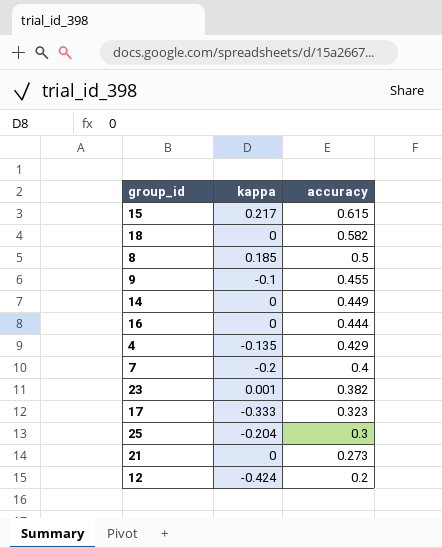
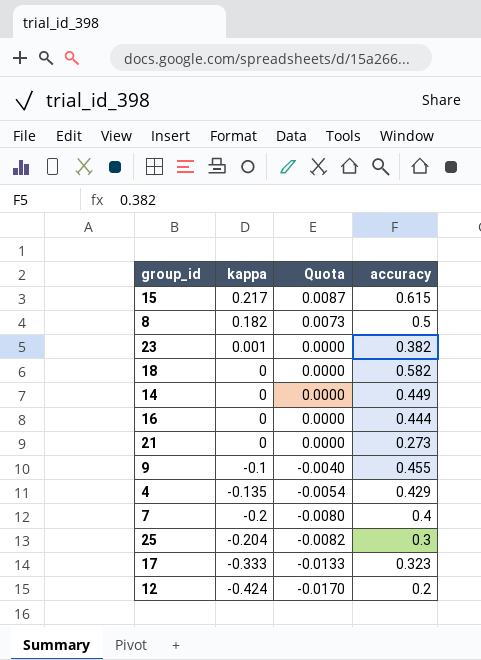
row order: accuracy descending -> kappa descending
column Quota | formula: none -> [kappa] * 0.04
8 | kappa: 0.185 -> 0.182

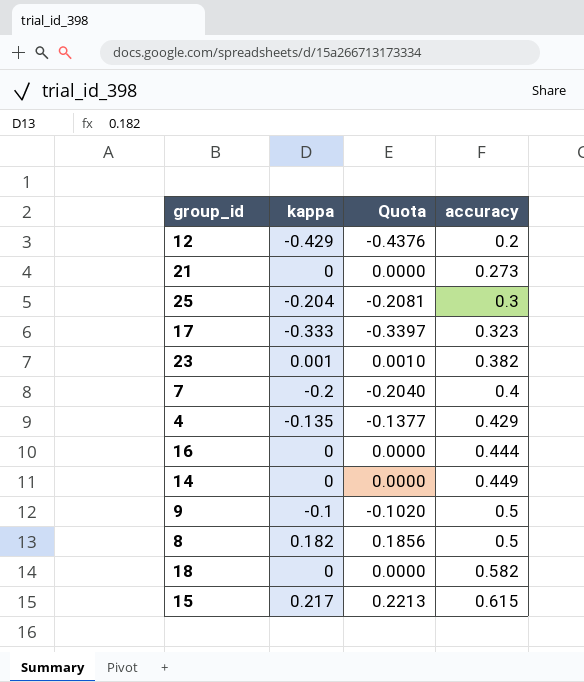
row order: kappa descending -> accuracy ascending
column Quota | formula: [kappa] * 0.04 -> [kappa] * 1.02
12 | kappa: -0.424 -> -0.429
9 | accuracy: 0.455 -> 0.5

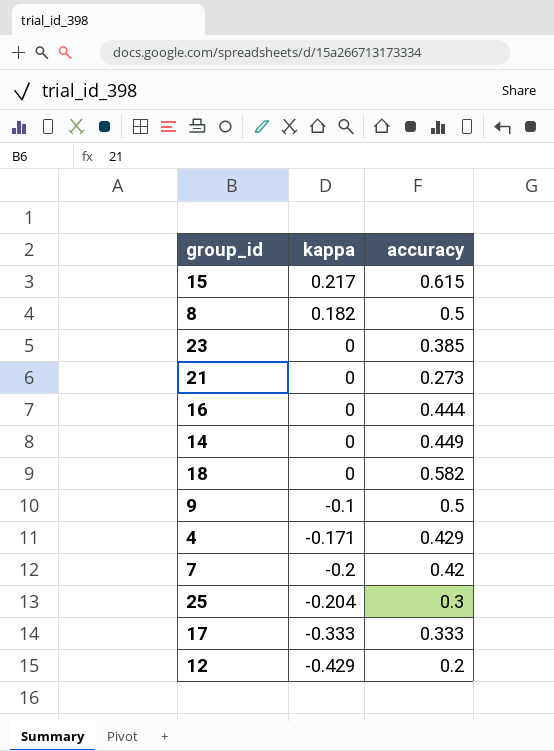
row order: accuracy ascending -> kappa descending
column Quota | formula: [kappa] * 1.02 -> none
23 | kappa: 0.001 -> 0
23 | accuracy: 0.382 -> 0.385
4 | kappa: -0.135 -> -0.171
7 | accuracy: 0.4 -> 0.42
17 | accuracy: 0.323 -> 0.333

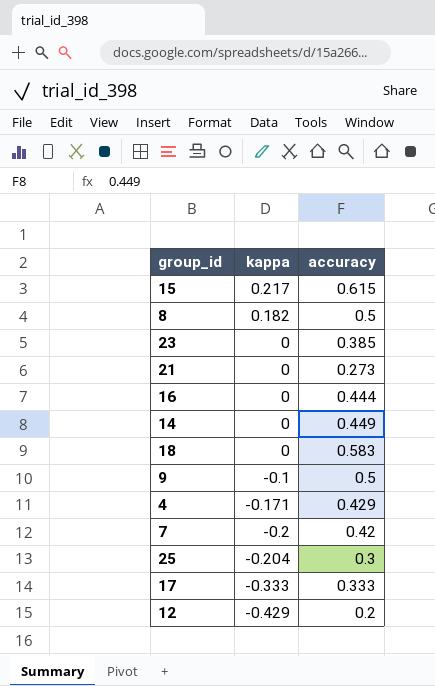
18 | accuracy: 0.582 -> 0.583

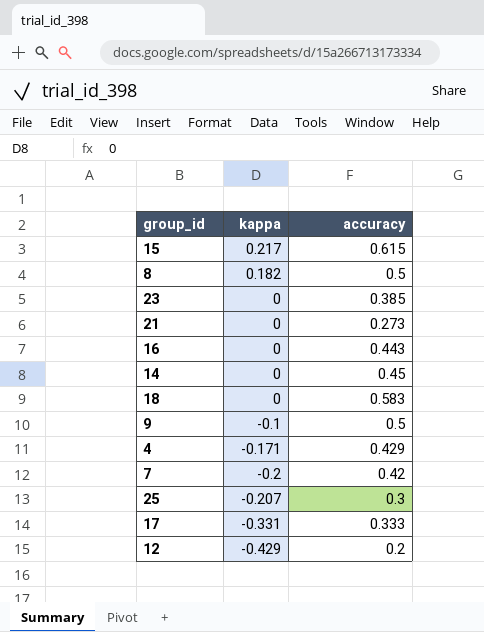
16 | accuracy: 0.444 -> 0.443
14 | accuracy: 0.449 -> 0.45
25 | kappa: -0.204 -> -0.207
17 | kappa: -0.333 -> -0.331

